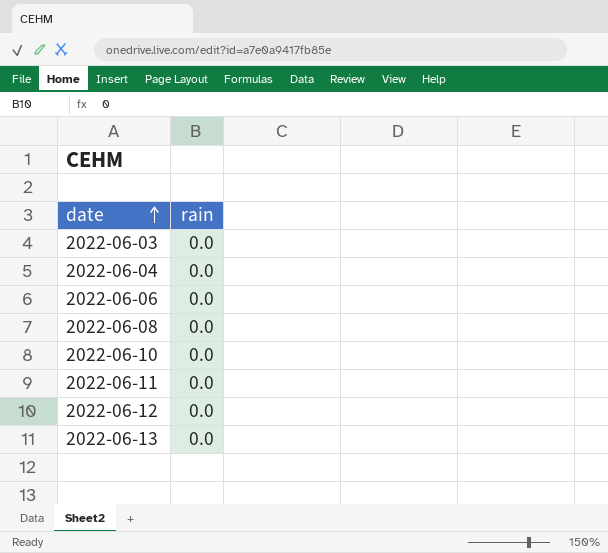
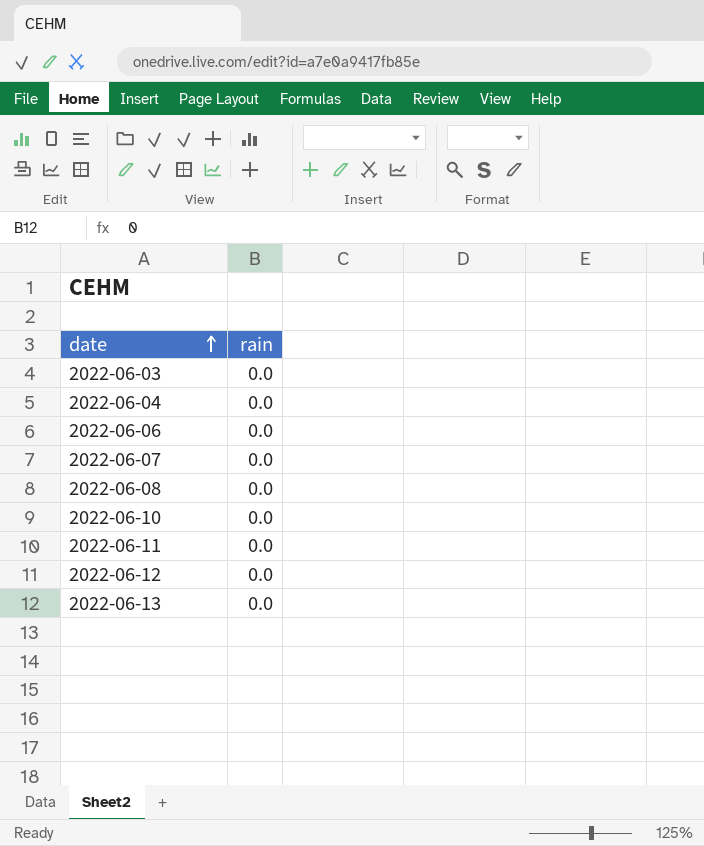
row 2022-06-07: none -> 0.0

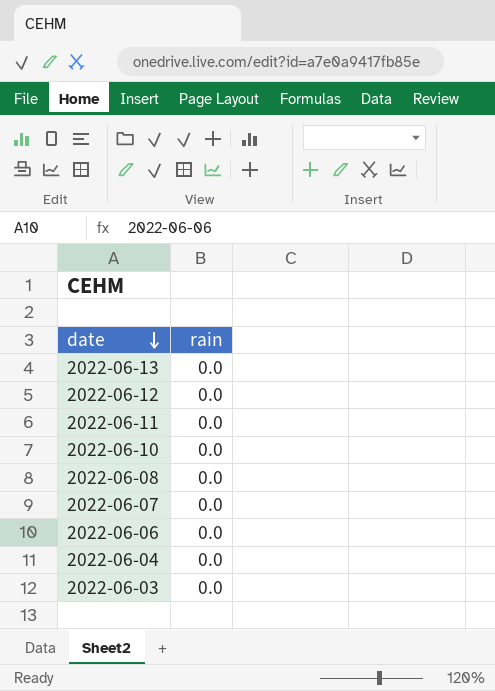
row order: date ascending -> date descending

